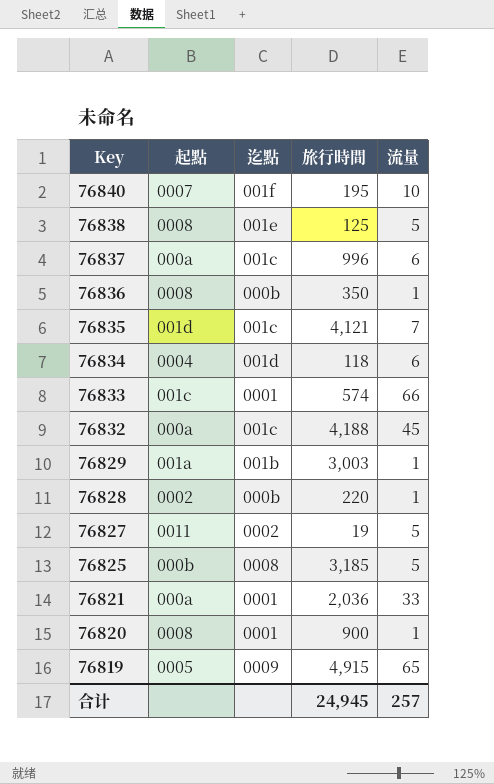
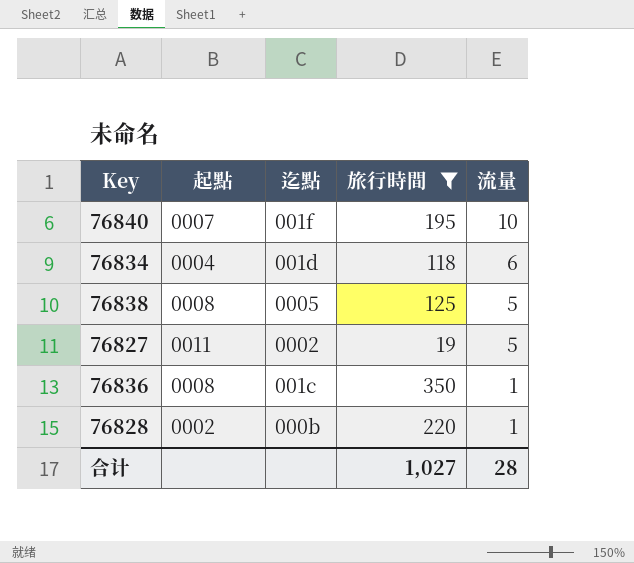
filter: none -> 旅行時間 <= 350
row order: Key descending -> 流量 descending
76838 | 迄點: 001e -> 0005
76836 | 迄點: 000b -> 001c
合计 | 旅行時間: 24,945 -> 1,027
合计 | 流量: 257 -> 28

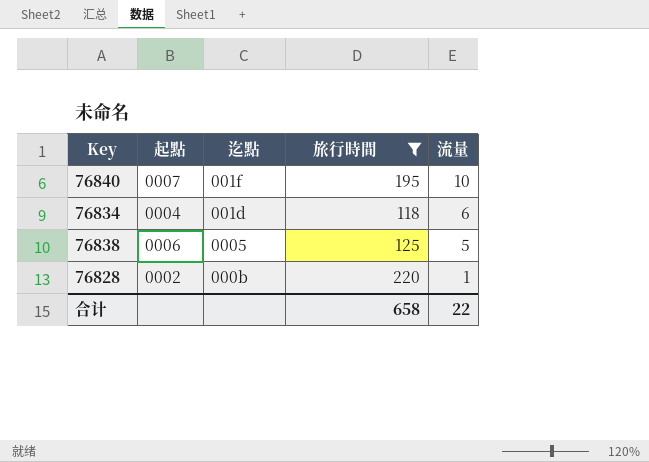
row 76827: 0011 | 0002 | 19 | 5 -> none
row 76836: 0008 | 001c | 350 | 1 -> none
76838 | 起點: 0008 -> 0006
合计 | 旅行時間: 1,027 -> 658
合计 | 流量: 28 -> 22

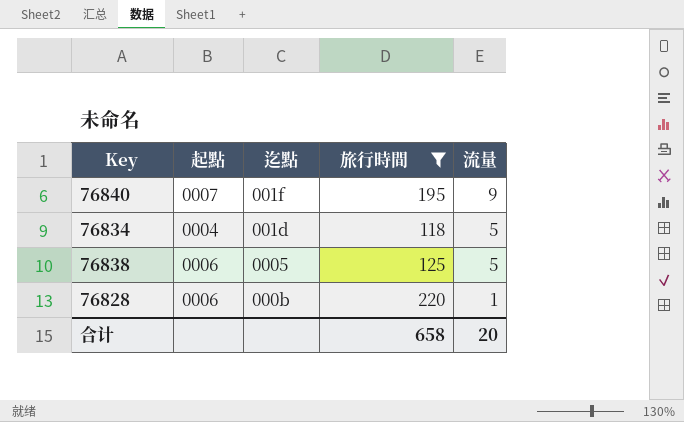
76840 | 流量: 10 -> 9
76834 | 流量: 6 -> 5
76828 | 起點: 0002 -> 0006
合计 | 流量: 22 -> 20

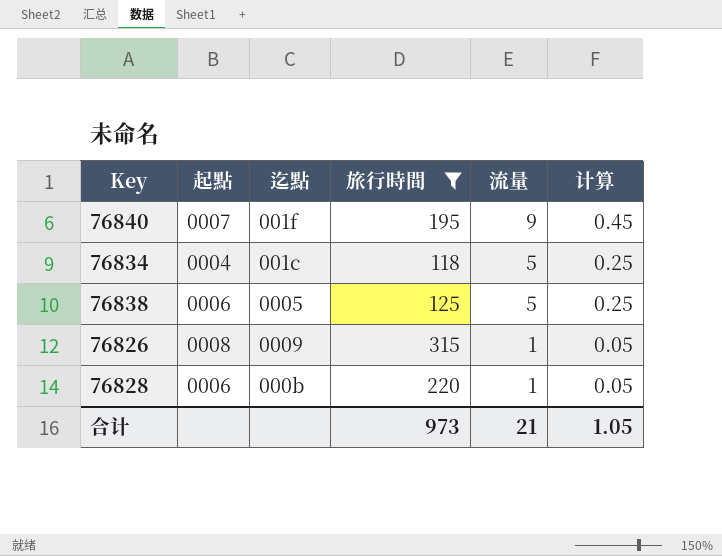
column 计算 | formula: none -> [流量] * 0.05
76834 | 迄點: 001d -> 001c
row 76826: none -> 0008 | 0009 | 315 | 1 | 0.05
合计 | 旅行時間: 658 -> 973
合计 | 流量: 20 -> 21

